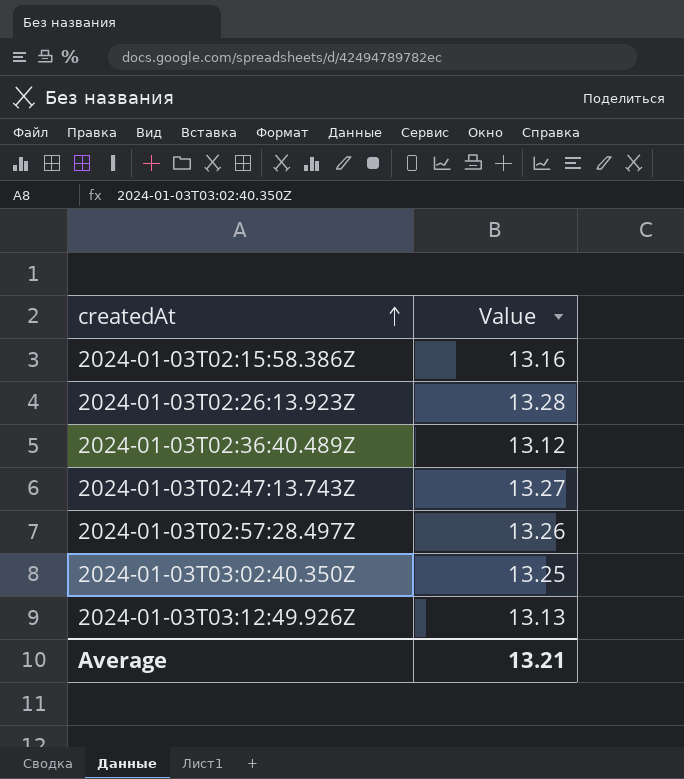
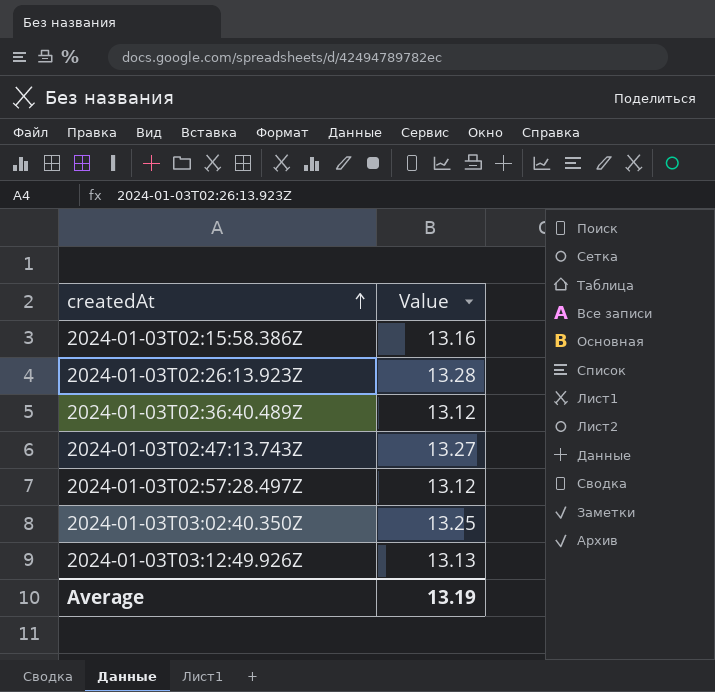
2024-01-03T02:57:28.497Z | Value: 13.26 -> 13.12
Average | Value: 13.21 -> 13.19

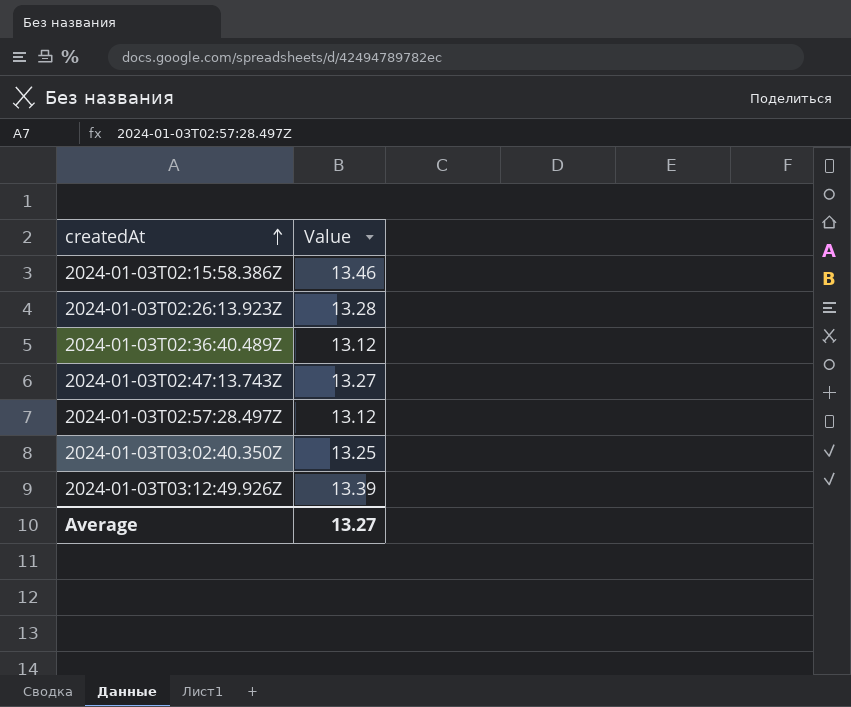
2024-01-03T02:15:58.386Z | Value: 13.16 -> 13.46
2024-01-03T03:12:49.926Z | Value: 13.13 -> 13.39
Average | Value: 13.19 -> 13.27

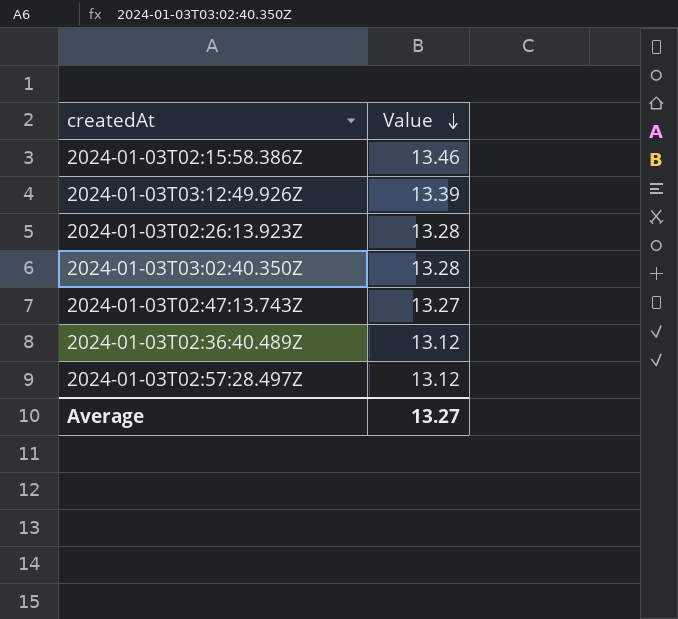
row order: createdAt ascending -> Value descending
2024-01-03T03:02:40.350Z | Value: 13.25 -> 13.28

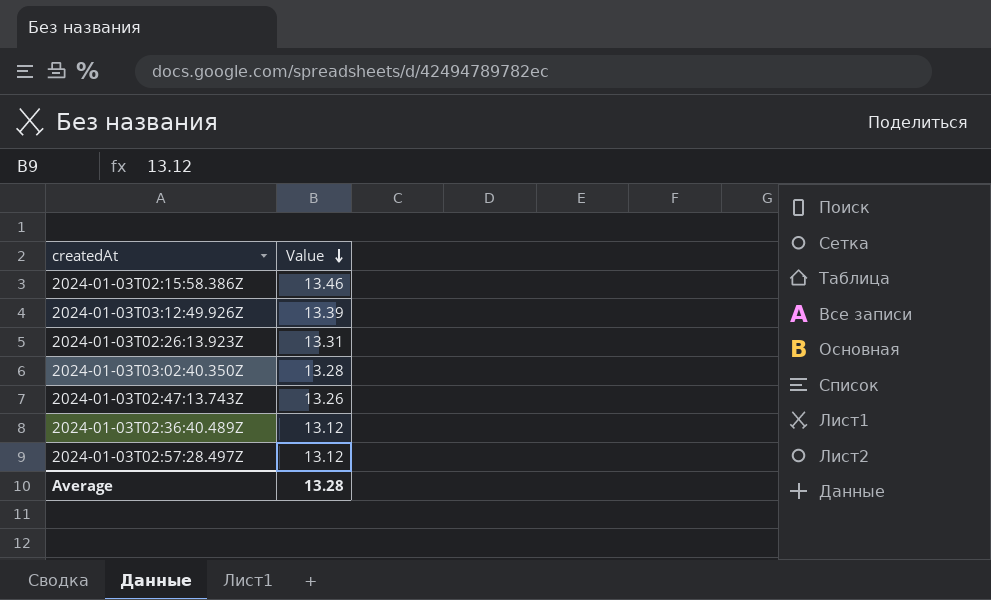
2024-01-03T02:26:13.923Z | Value: 13.28 -> 13.31
2024-01-03T02:47:13.743Z | Value: 13.27 -> 13.26
Average | Value: 13.27 -> 13.28

